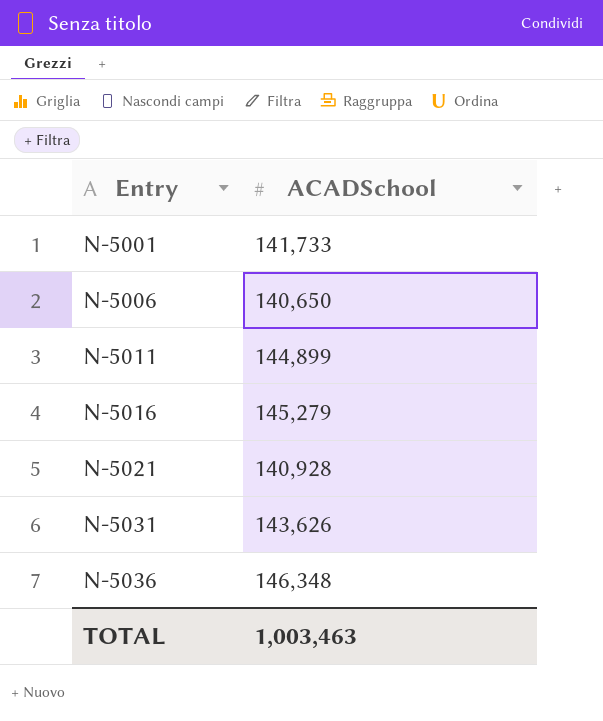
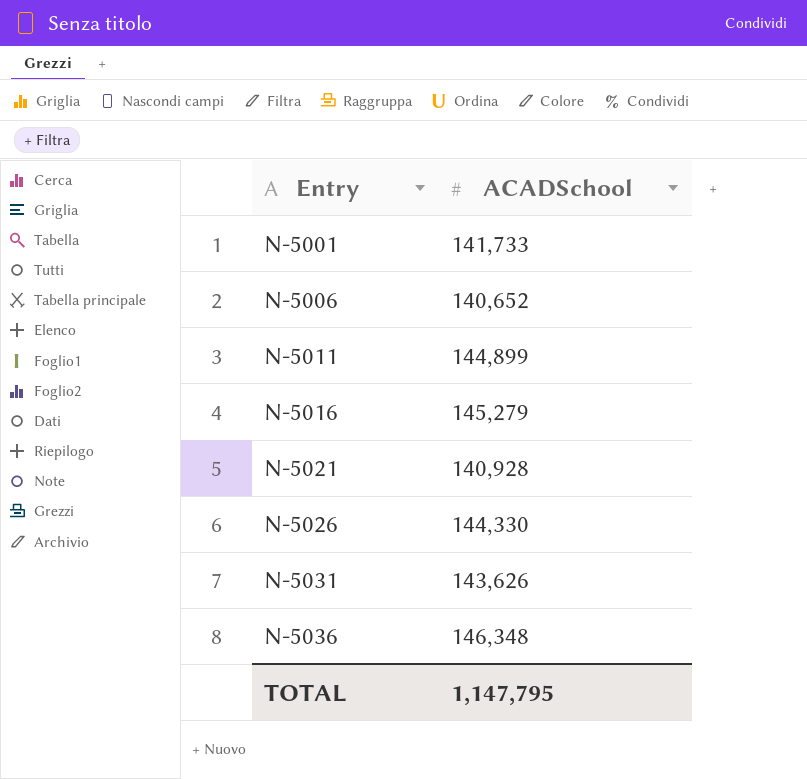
N-5006 | ACADSchool: 140,650 -> 140,652
row N-5026: none -> 144,330
TOTAL | ACADSchool: 1,003,463 -> 1,147,795

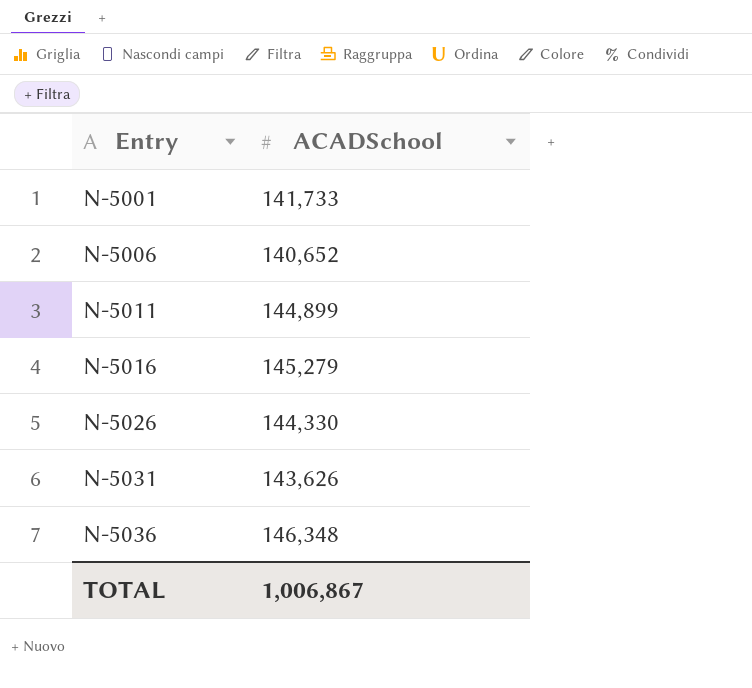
row N-5021: 140,928 -> none
TOTAL | ACADSchool: 1,147,795 -> 1,006,867

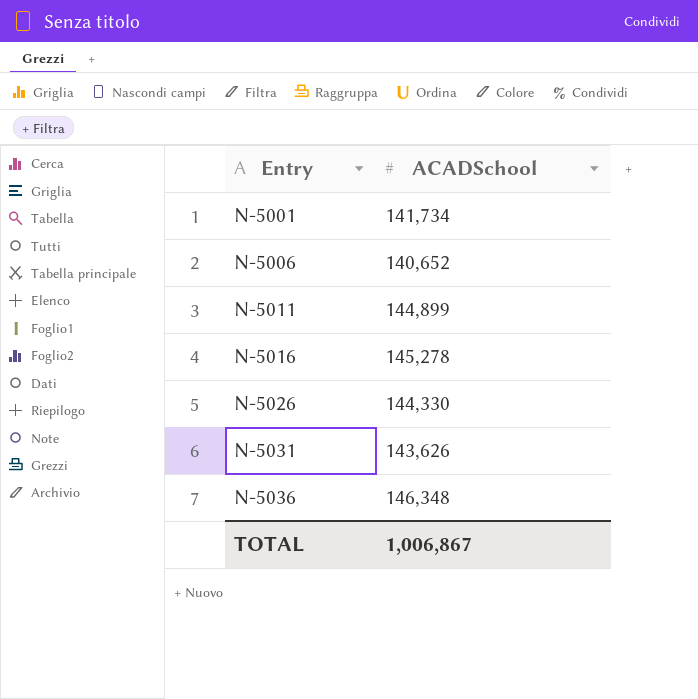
N-5001 | ACADSchool: 141,733 -> 141,734
N-5016 | ACADSchool: 145,279 -> 145,278

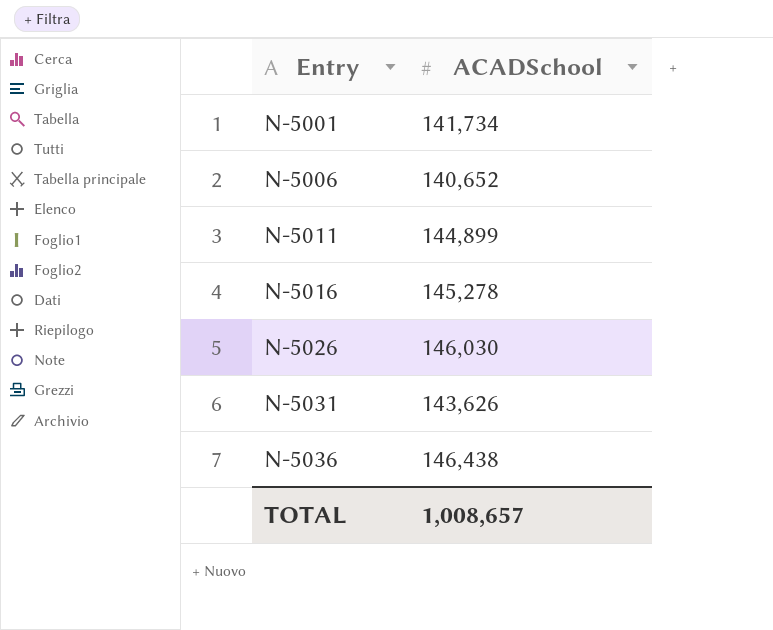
N-5026 | ACADSchool: 144,330 -> 146,030
N-5036 | ACADSchool: 146,348 -> 146,438
TOTAL | ACADSchool: 1,006,867 -> 1,008,657

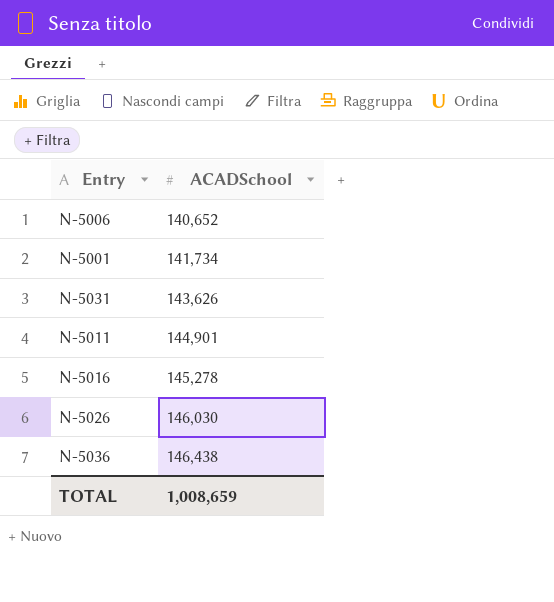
row order: Entry ascending -> ACADSchool ascending
N-5011 | ACADSchool: 144,899 -> 144,901
TOTAL | ACADSchool: 1,008,657 -> 1,008,659

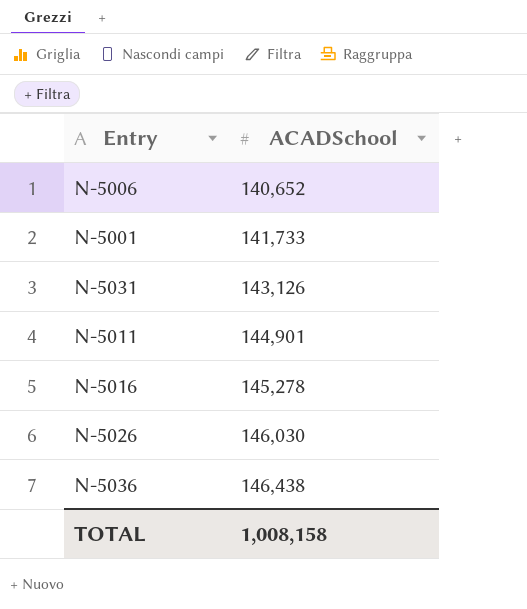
N-5001 | ACADSchool: 141,734 -> 141,733
N-5031 | ACADSchool: 143,626 -> 143,126
TOTAL | ACADSchool: 1,008,659 -> 1,008,158

